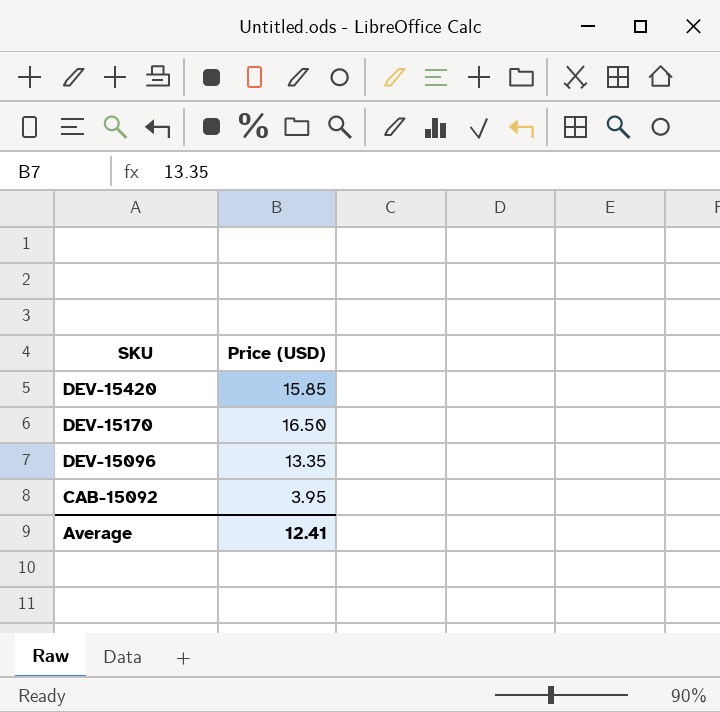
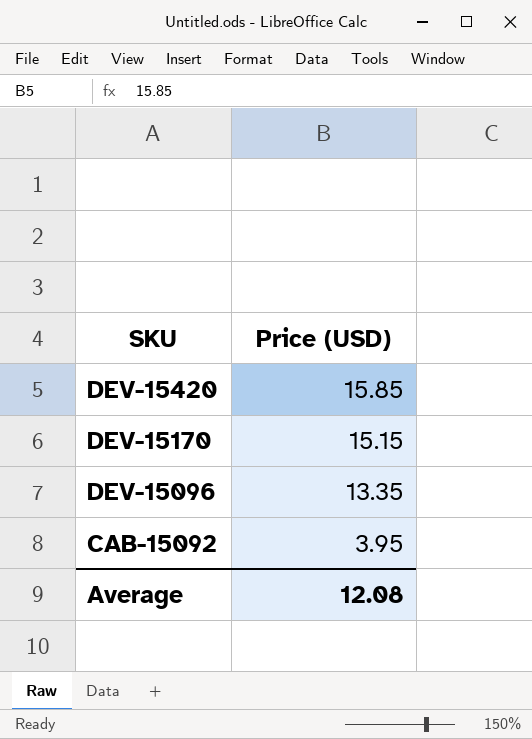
DEV-15170 | Price (USD): 16.50 -> 15.15
Average | Price (USD): 12.41 -> 12.08

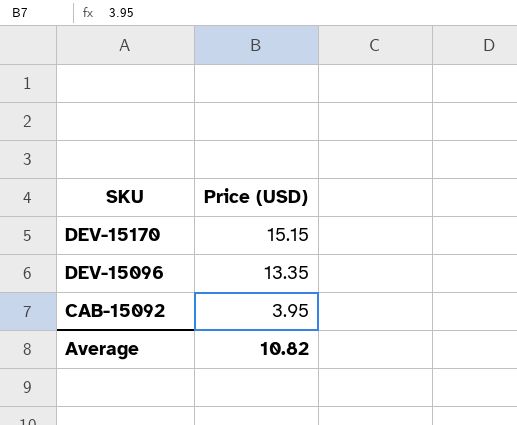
row DEV-15420: 15.85 -> none
Average | Price (USD): 12.08 -> 10.82

